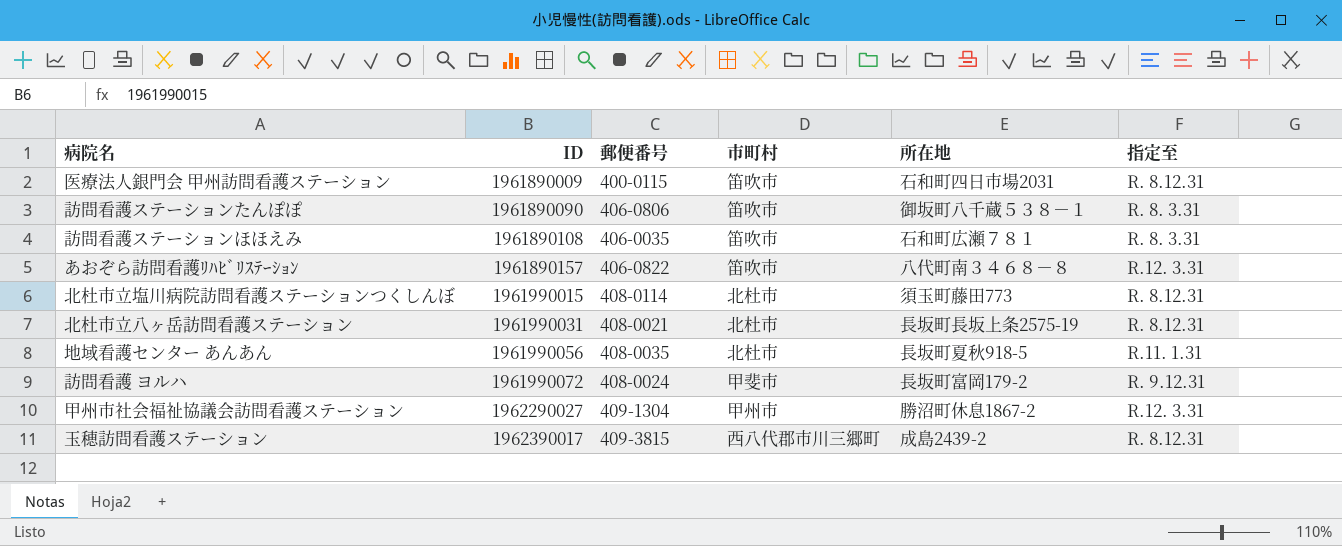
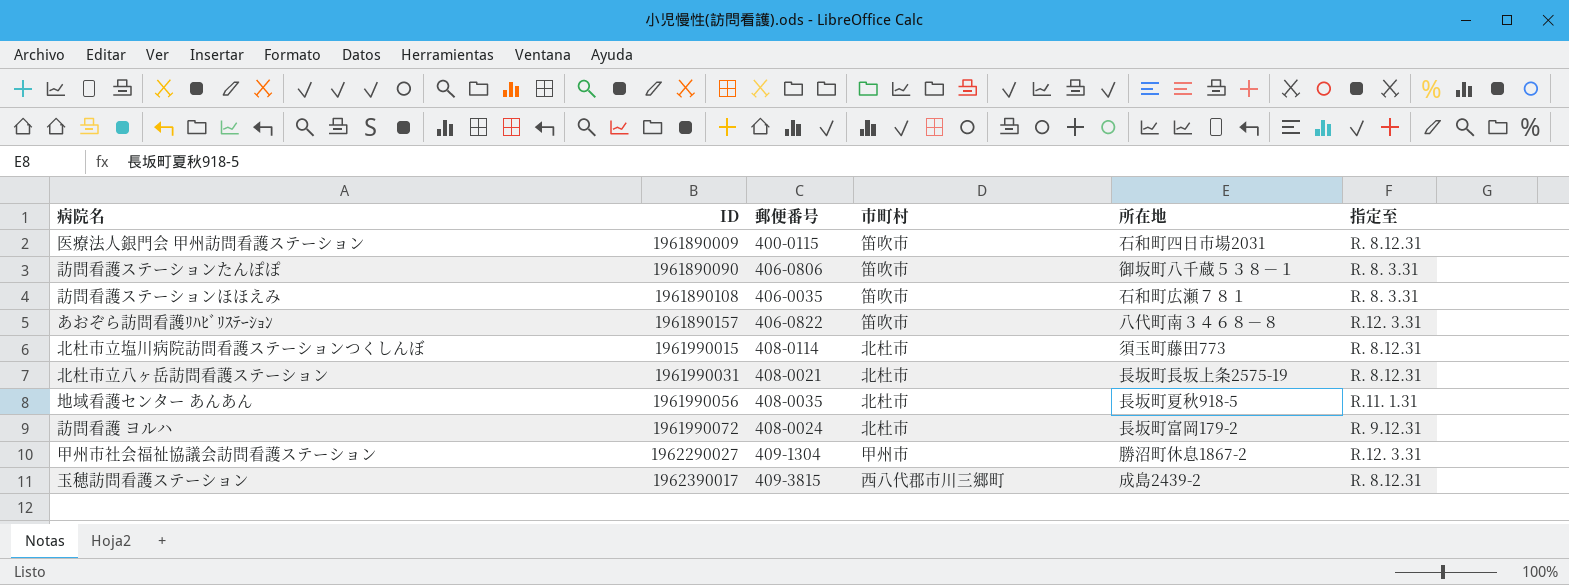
訪問看護 ヨルハ | 市町村: 甲斐市 -> 北杜市

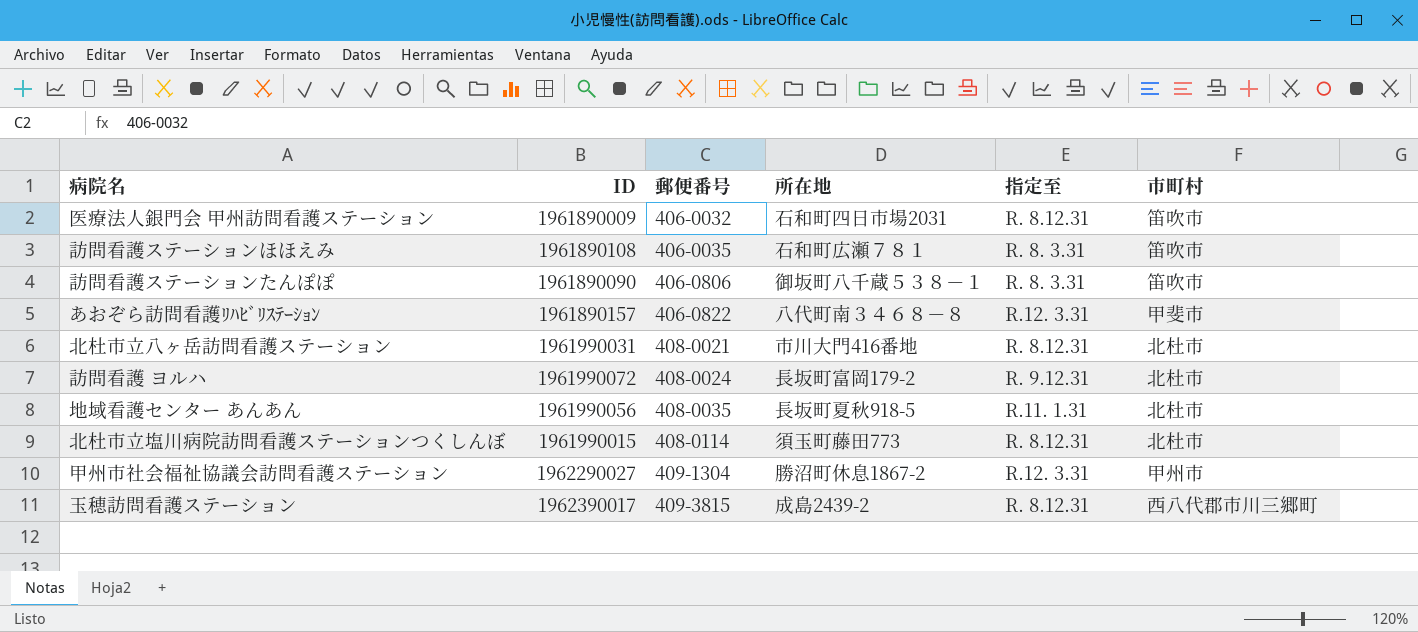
row order: ID ascending -> 郵便番号 ascending
column 市町村 | position: 4 -> 6
医療法人銀門会 甲州訪問看護ステーション | 郵便番号: 400-0115 -> 406-0032
あおぞら訪問看護ﾘﾊﾋﾞﾘｽﾃｰｼｮﾝ | 市町村: 笛吹市 -> 甲斐市
北杜市立八ヶ岳訪問看護ステーション | 所在地: 長坂町長坂上条2575-19 -> 市川大門416番地

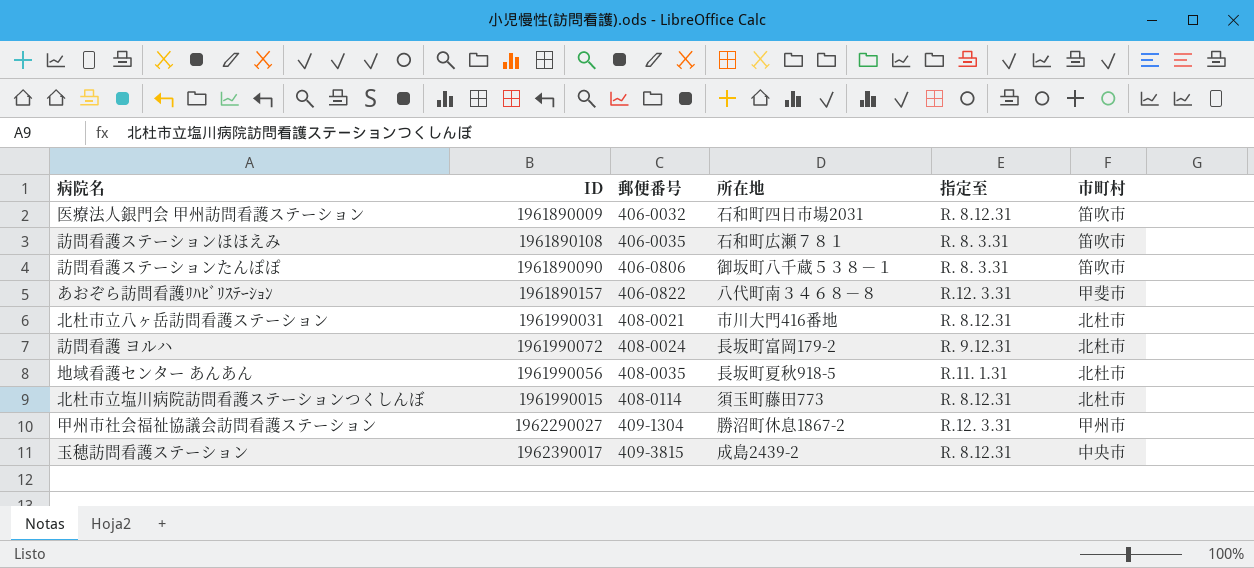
玉穂訪問看護ステーション | 市町村: 西八代郡市川三郷町 -> 中央市

